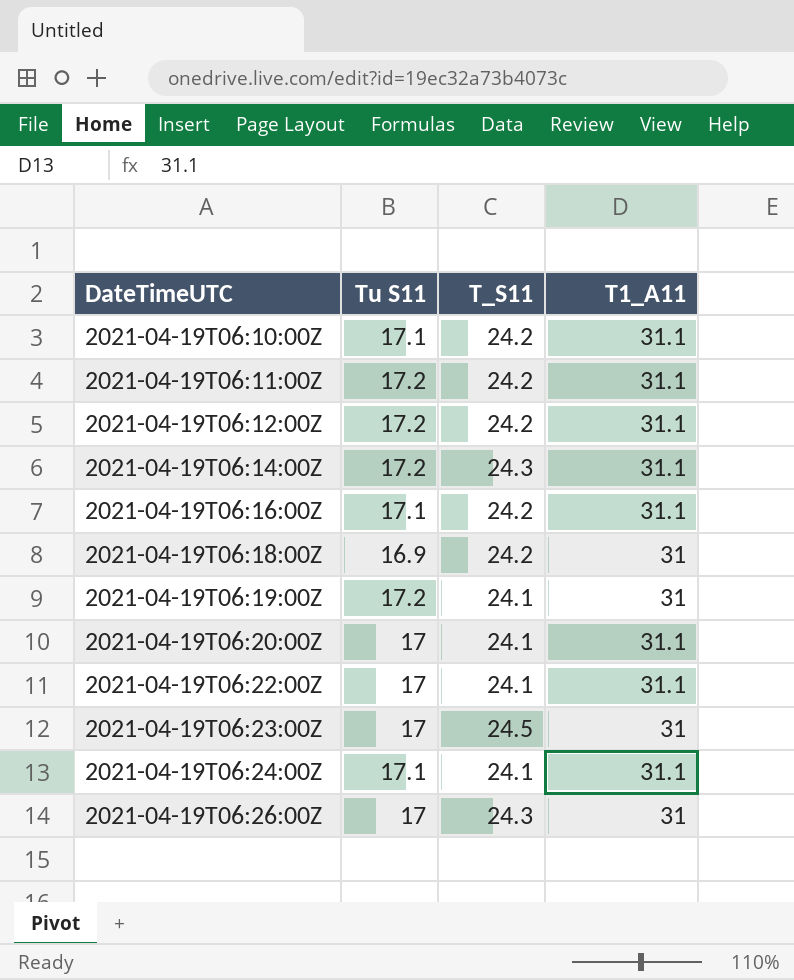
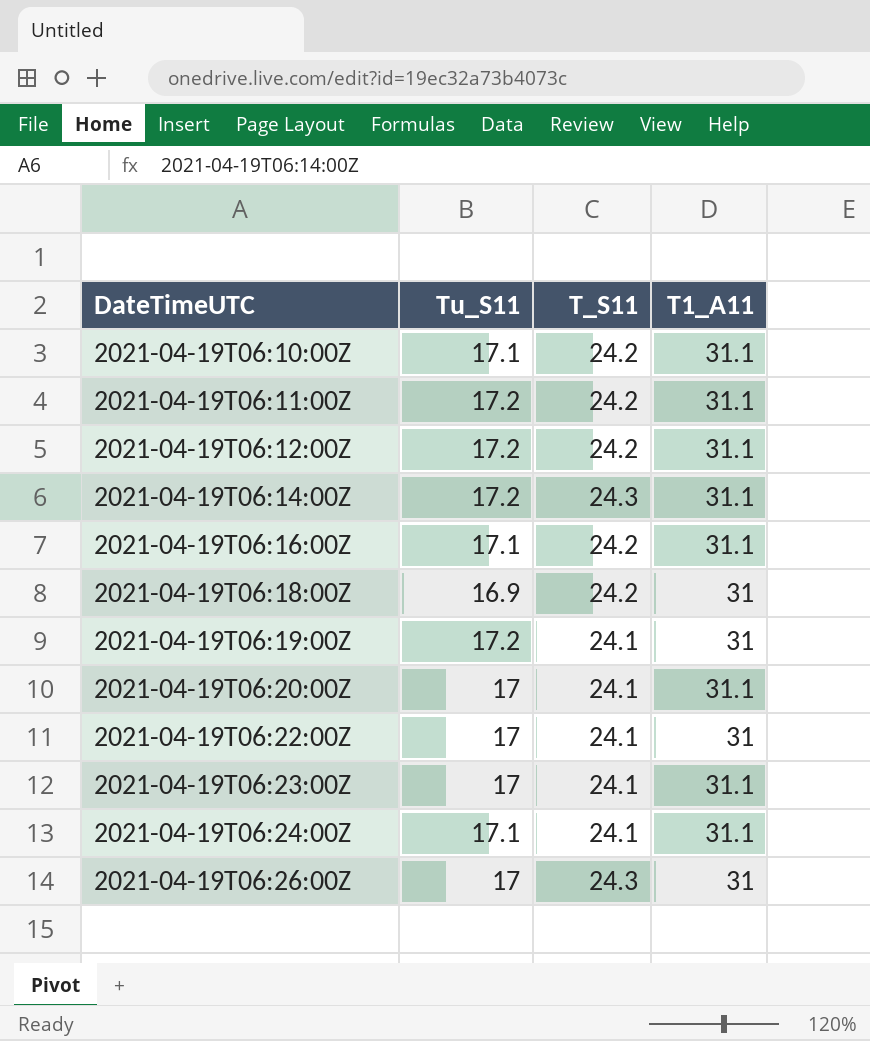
column name: Tu S11 -> Tu_S11
2021-04-19T06:22:00Z | T1_A11: 31.1 -> 31
2021-04-19T06:23:00Z | T_S11: 24.5 -> 24.1
2021-04-19T06:23:00Z | T1_A11: 31 -> 31.1

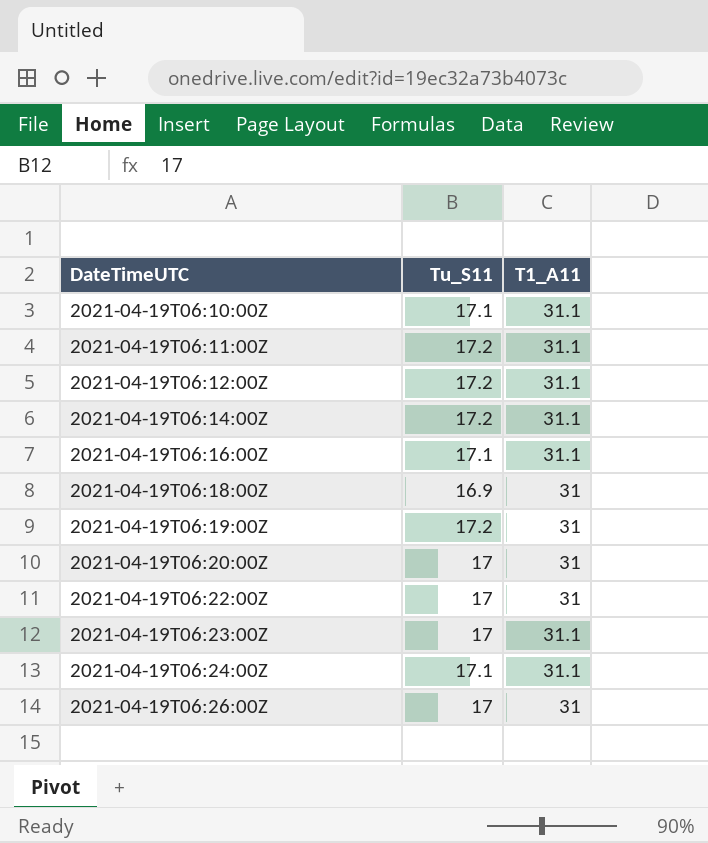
column T_S11 | position: 3 -> none
2021-04-19T06:20:00Z | T1_A11: 31.1 -> 31

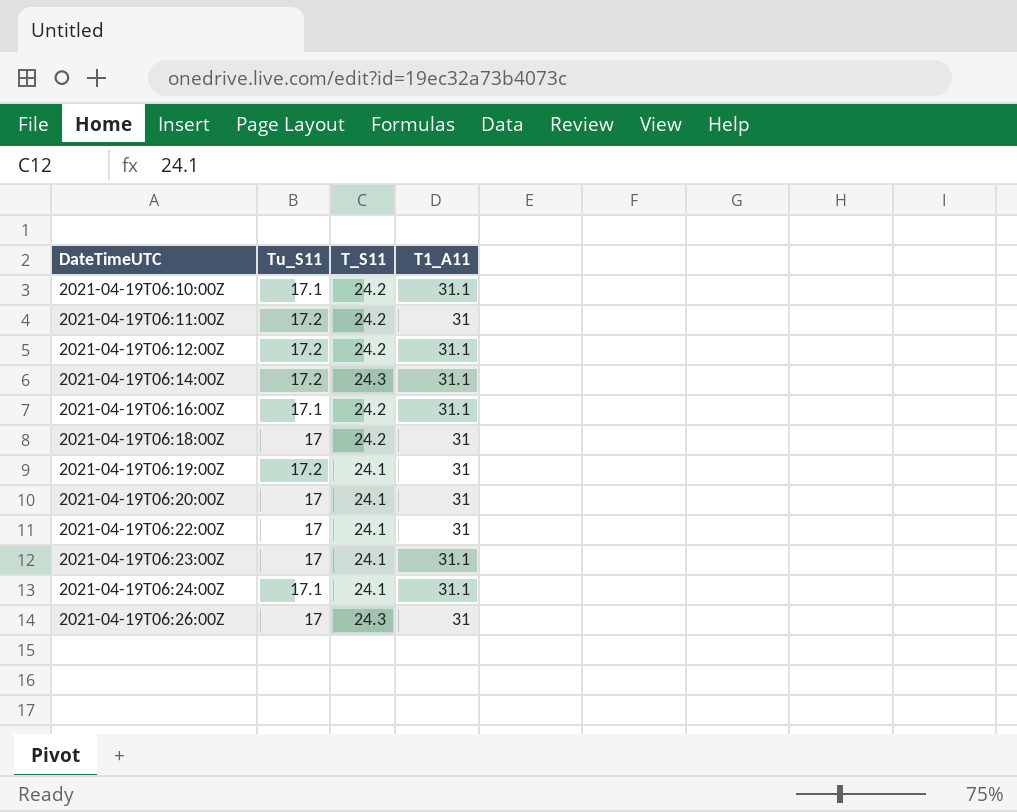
column T_S11 | position: none -> 3
2021-04-19T06:11:00Z | T1_A11: 31.1 -> 31
2021-04-19T06:18:00Z | Tu_S11: 16.9 -> 17

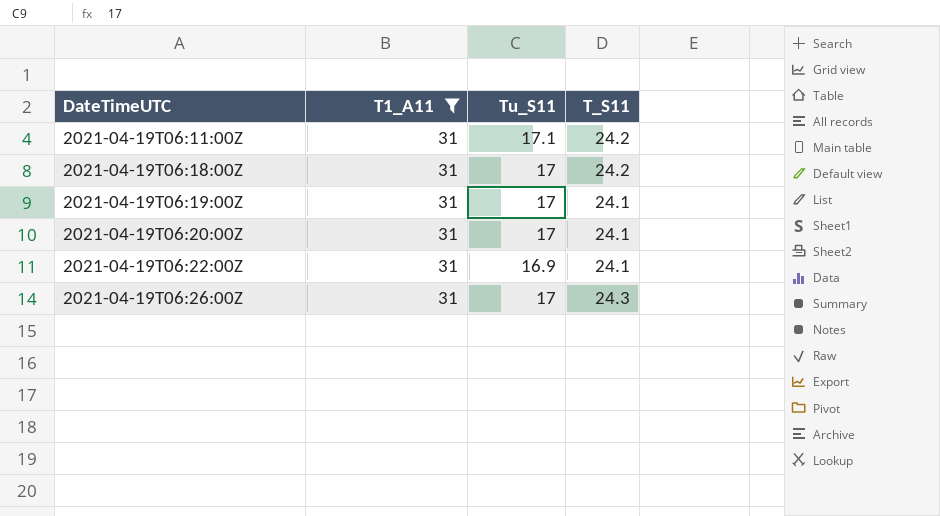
filter: none -> T1_A11 = 31
column T1_A11 | position: 4 -> 2
2021-04-19T06:11:00Z | Tu_S11: 17.2 -> 17.1
2021-04-19T06:19:00Z | Tu_S11: 17.2 -> 17
2021-04-19T06:22:00Z | Tu_S11: 17 -> 16.9

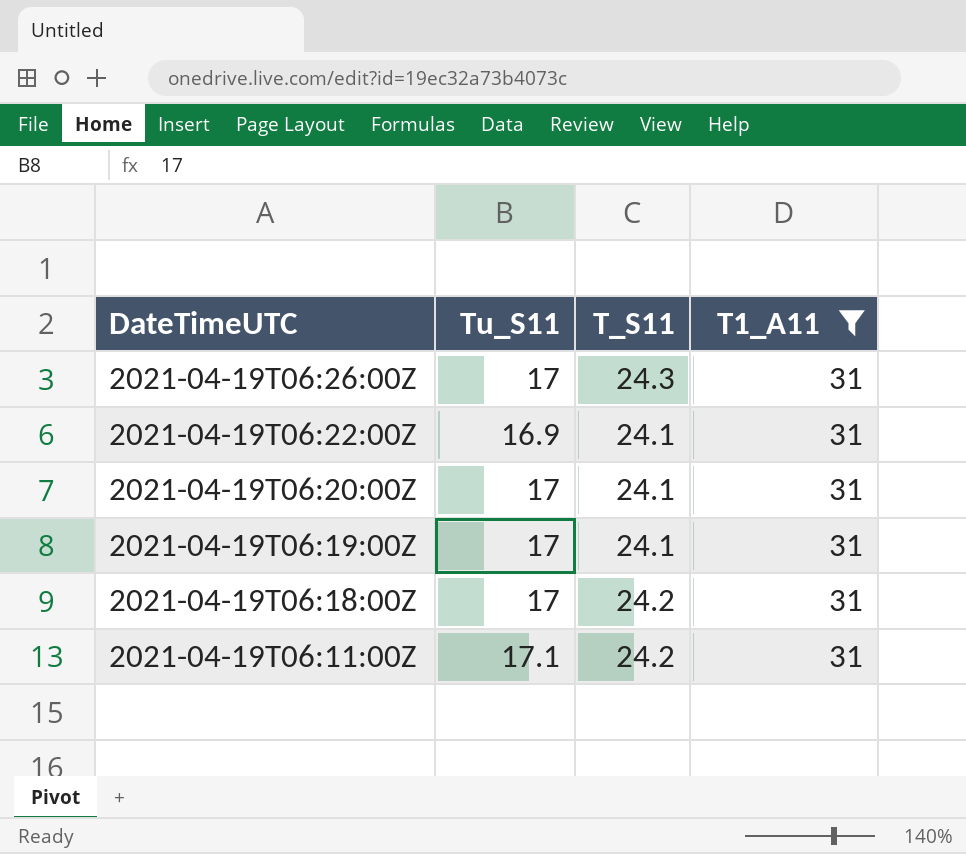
row order: DateTimeUTC ascending -> DateTimeUTC descending
column T1_A11 | position: 2 -> 4

